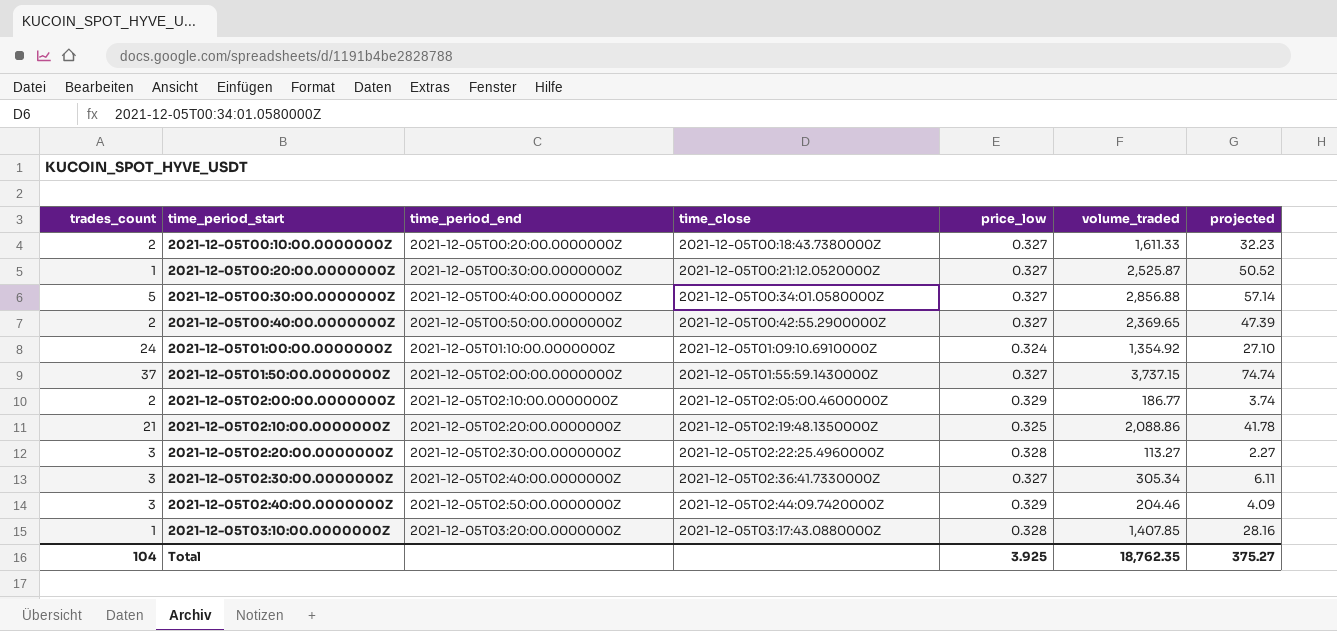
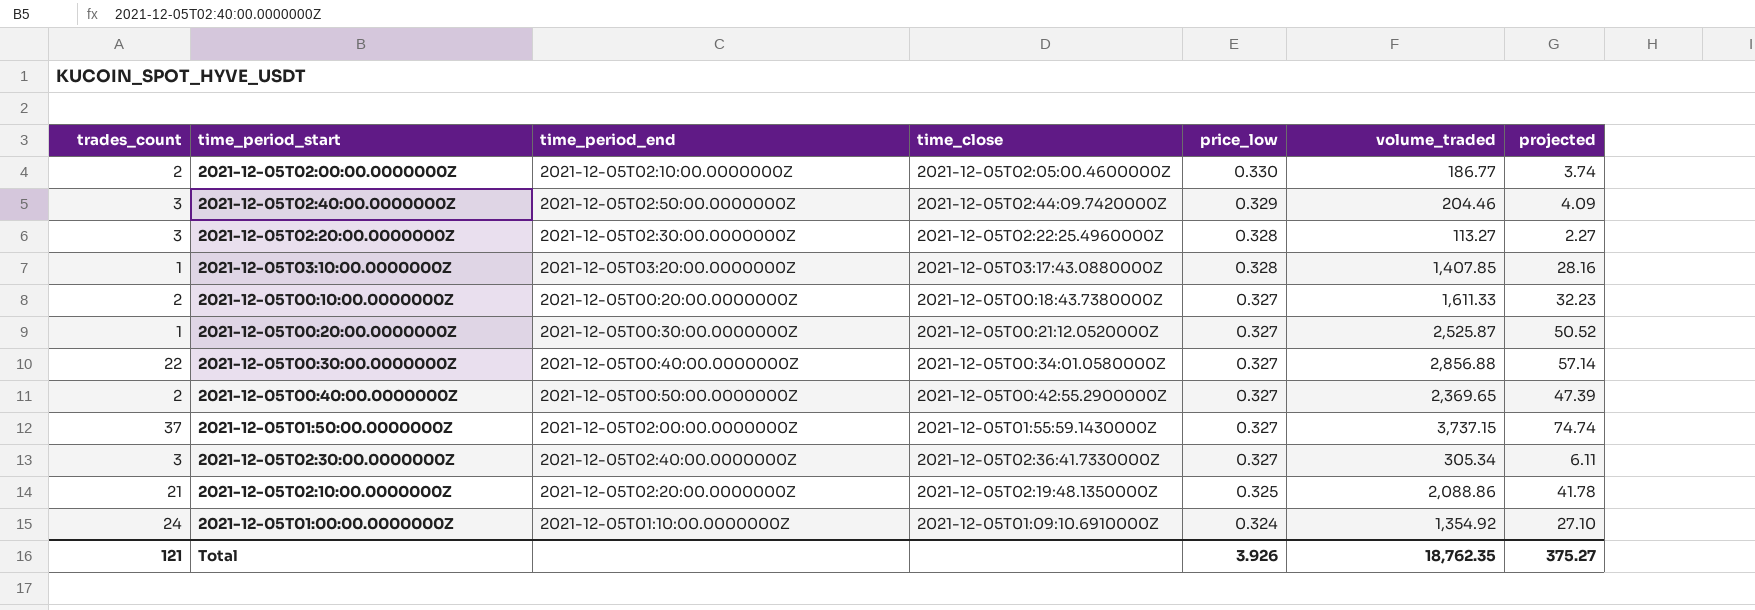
row order: time_period_start ascending -> price_low descending
2021-12-05T02:00:00.0000000Z | price_low: 0.329 -> 0.330
2021-12-05T00:30:00.0000000Z | trades_count: 5 -> 22
Total | trades_count: 104 -> 121
Total | price_low: 3.925 -> 3.926

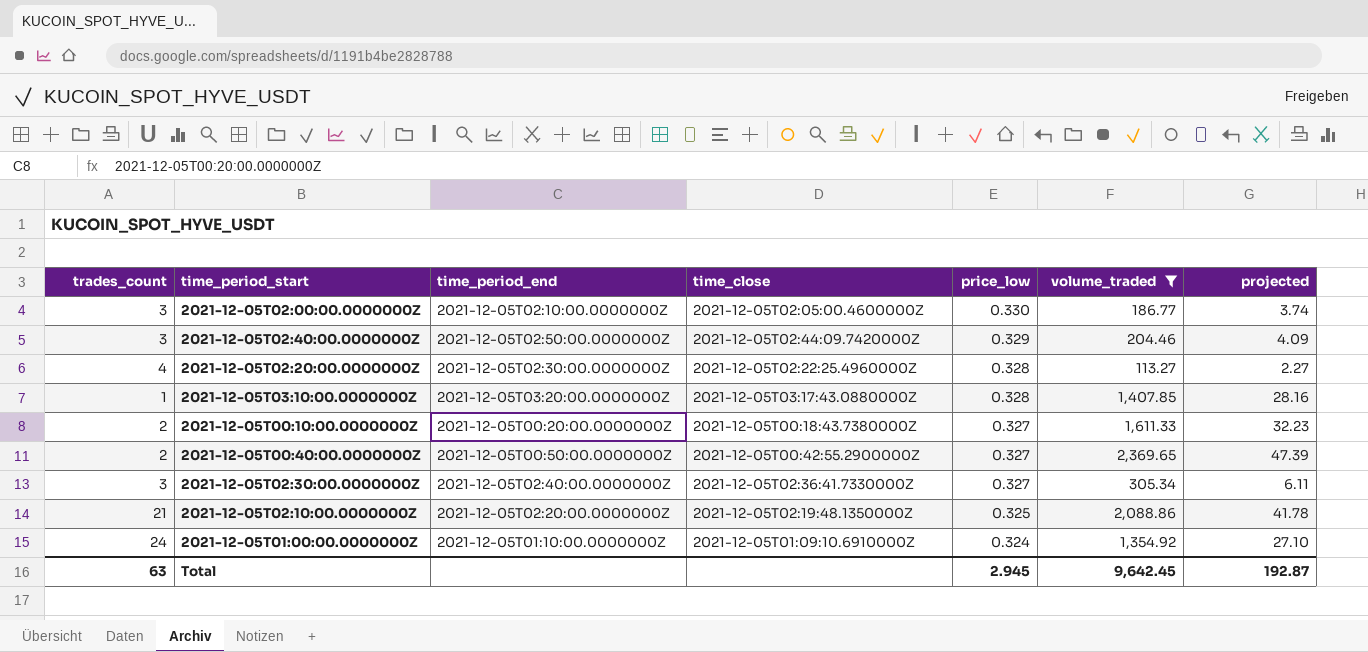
filter: none -> volume_traded <= 2,369.65
2021-12-05T02:00:00.0000000Z | trades_count: 2 -> 3
2021-12-05T02:20:00.0000000Z | trades_count: 3 -> 4
Total | trades_count: 121 -> 63
Total | price_low: 3.926 -> 2.945
Total | volume_traded: 18,762.35 -> 9,642.45
Total | projected: 375.27 -> 192.87

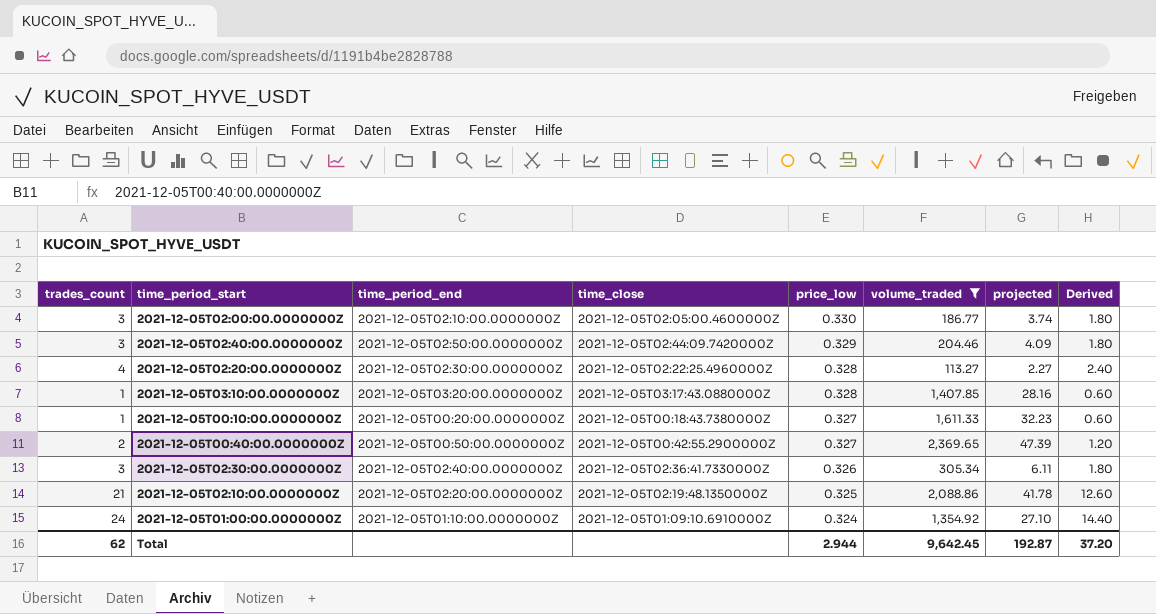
column Derived | formula: none -> [trades_count] * 0.6
2021-12-05T00:10:00.0000000Z | trades_count: 2 -> 1
2021-12-05T02:30:00.0000000Z | price_low: 0.327 -> 0.326
Total | trades_count: 63 -> 62
Total | price_low: 2.945 -> 2.944

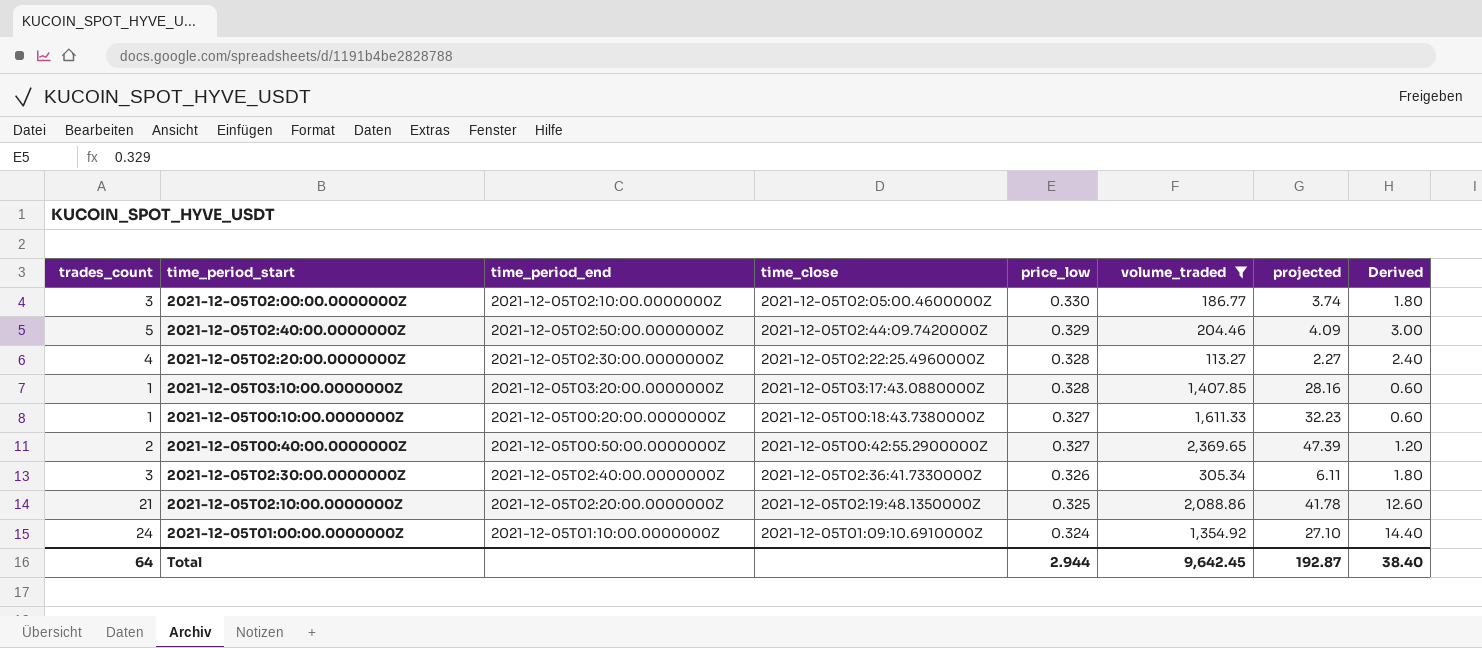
2021-12-05T02:40:00.0000000Z | trades_count: 3 -> 5
2021-12-05T02:40:00.0000000Z | Derived: 1.80 -> 3.00
Total | trades_count: 62 -> 64
Total | Derived: 37.20 -> 38.40

